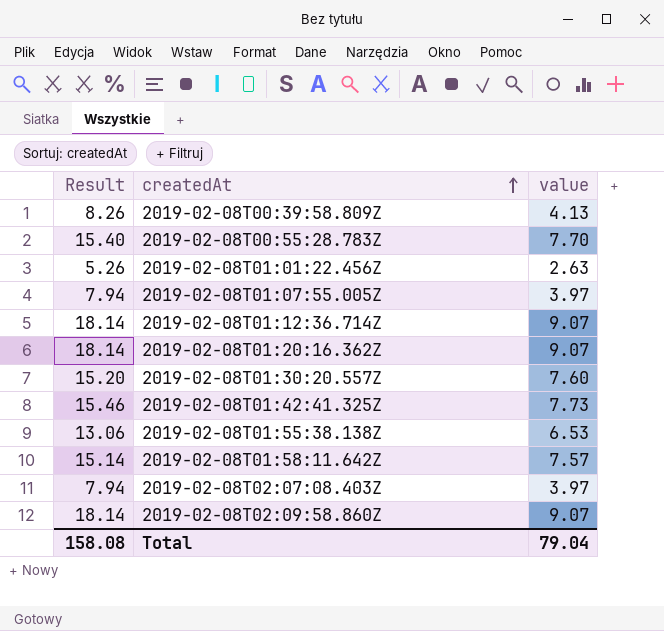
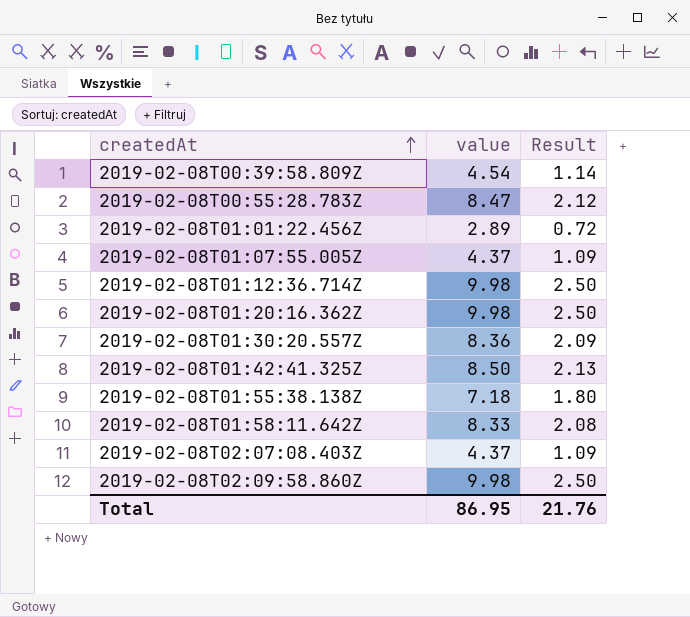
column Result | formula: [value] * 2 -> [value] * 0.25
column Result | position: 1 -> 3
2019-02-08T00:39:58.809Z | value: 4.13 -> 4.54
2019-02-08T00:55:28.783Z | value: 7.70 -> 8.47
2019-02-08T01:01:22.456Z | value: 2.63 -> 2.89
2019-02-08T01:07:55.005Z | value: 3.97 -> 4.37
2019-02-08T01:12:36.714Z | value: 9.07 -> 9.98
2019-02-08T01:20:16.362Z | value: 9.07 -> 9.98
2019-02-08T01:30:20.557Z | value: 7.60 -> 8.36
2019-02-08T01:42:41.325Z | value: 7.73 -> 8.50
2019-02-08T01:55:38.138Z | value: 6.53 -> 7.18
2019-02-08T01:58:11.642Z | value: 7.57 -> 8.33
2019-02-08T02:07:08.403Z | value: 3.97 -> 4.37
2019-02-08T02:09:58.860Z | value: 9.07 -> 9.98
Total | value: 79.04 -> 86.95
Total | Result: 158.08 -> 21.76

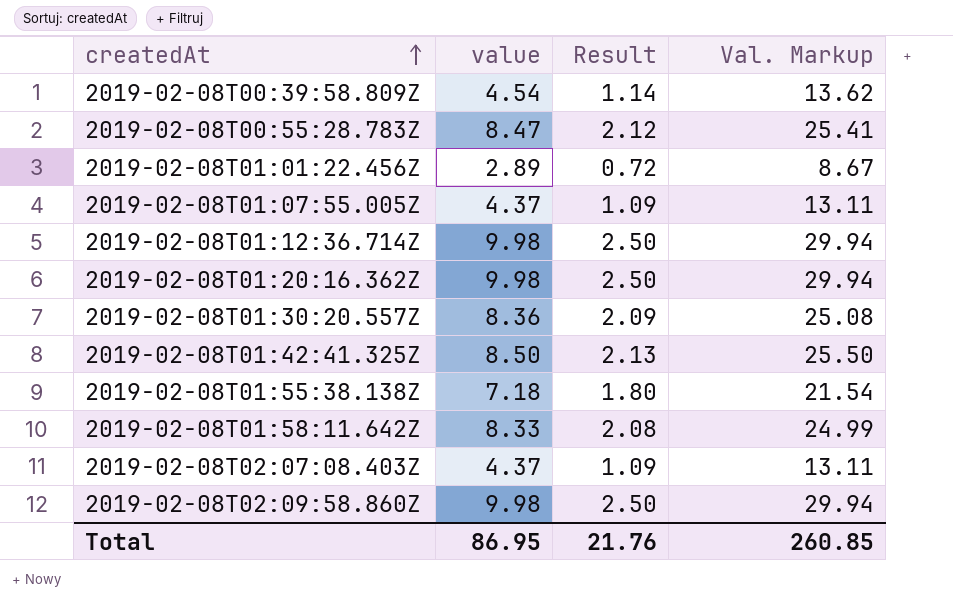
column Val. Markup | formula: none -> [value] * 3

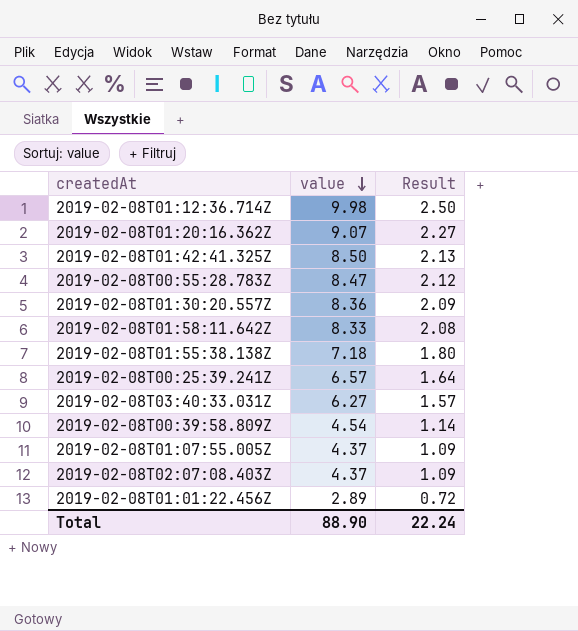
row order: createdAt ascending -> value descending
column Val. Markup | formula: [value] * 3 -> none
row 2019-02-08T02:09:58.860Z: 9.98 | 2.50 | 29.94 -> none
2019-02-08T01:20:16.362Z | value: 9.98 -> 9.07
2019-02-08T01:20:16.362Z | Result: 2.50 -> 2.27
row 2019-02-08T00:25:39.241Z: none -> 6.57 | 1.64
row 2019-02-08T03:40:33.031Z: none -> 6.27 | 1.57
Total | value: 86.95 -> 88.90
Total | Result: 21.76 -> 22.24

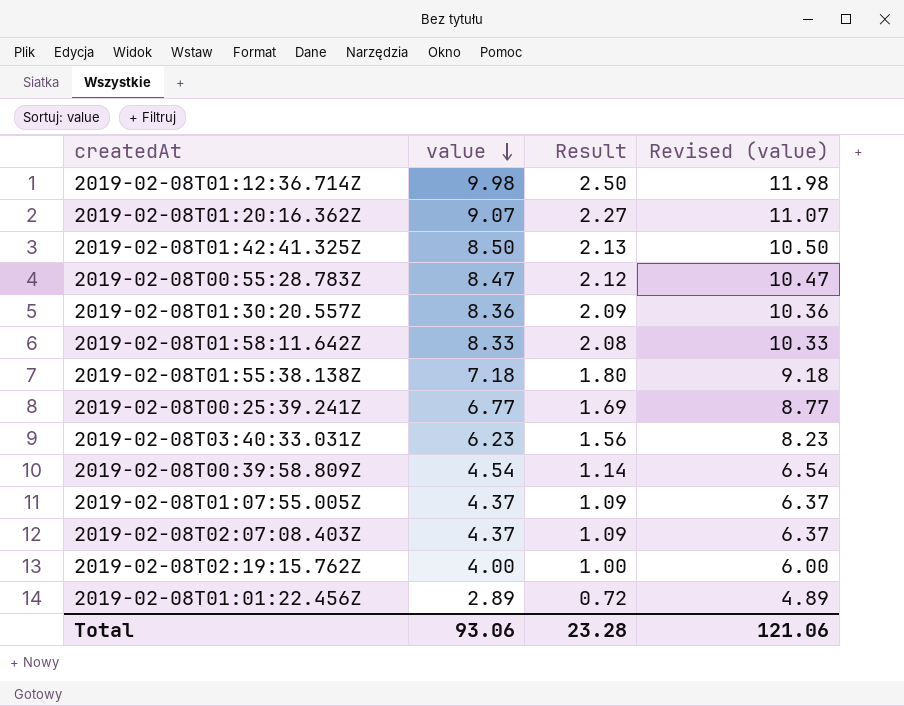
column Revised (value) | formula: none -> [value] + 2
2019-02-08T00:25:39.241Z | value: 6.57 -> 6.77
2019-02-08T00:25:39.241Z | Result: 1.64 -> 1.69
2019-02-08T03:40:33.031Z | value: 6.27 -> 6.23
2019-02-08T03:40:33.031Z | Result: 1.57 -> 1.56
row 2019-02-08T02:19:15.762Z: none -> 4.00 | 1.00 | 6.00
Total | value: 88.90 -> 93.06
Total | Result: 22.24 -> 23.28

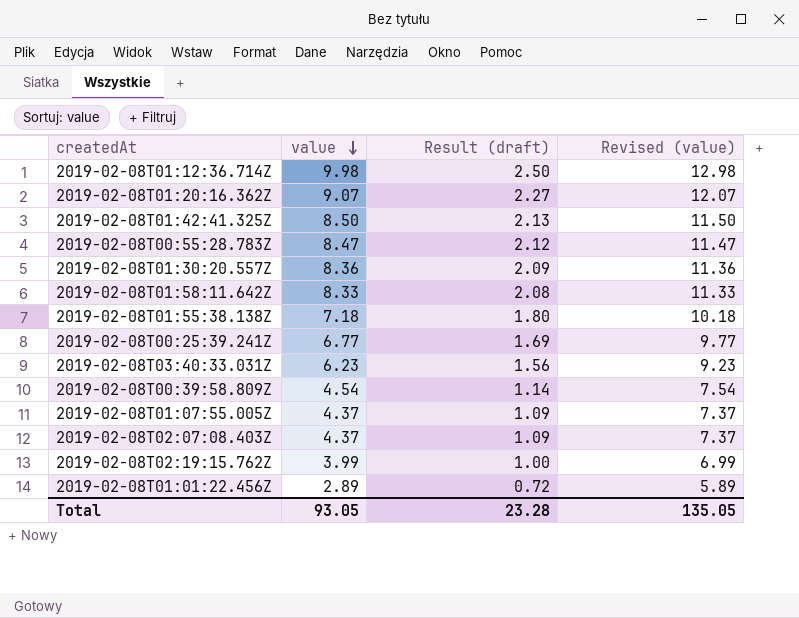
column name: Result -> Result (draft)
column Revised (value) | formula: [value] + 2 -> [value] + 3
2019-02-08T02:19:15.762Z | value: 4.00 -> 3.99
Total | value: 93.06 -> 93.05
Total | Revised (value): 121.06 -> 135.05

